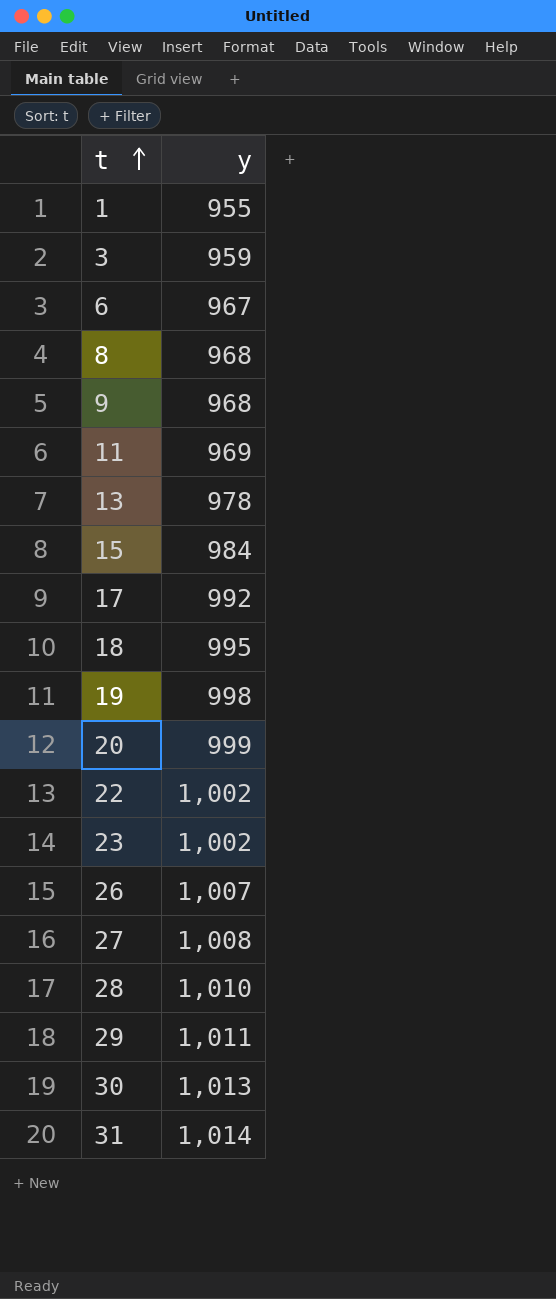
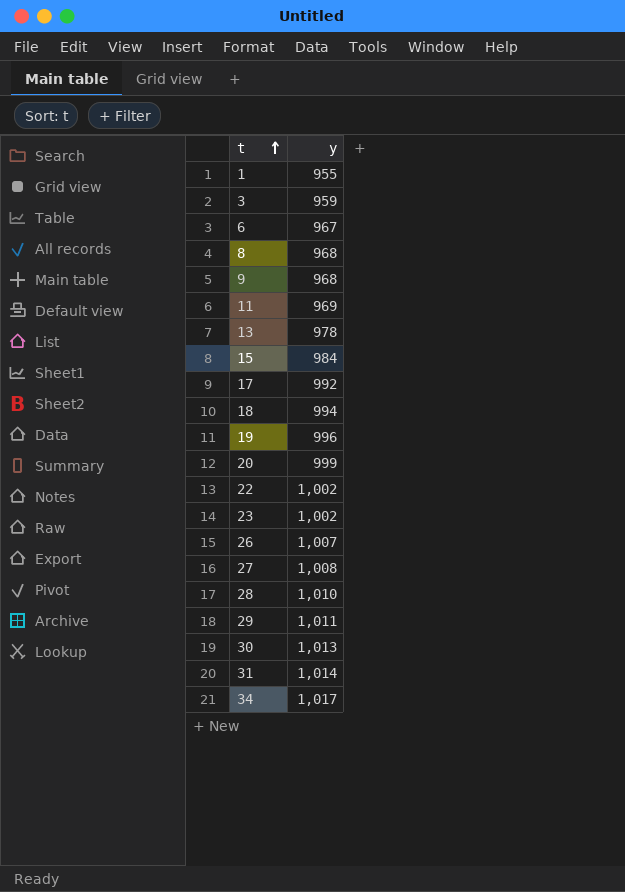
18 | y: 995 -> 994
19 | y: 998 -> 996
row 34: none -> 1,017

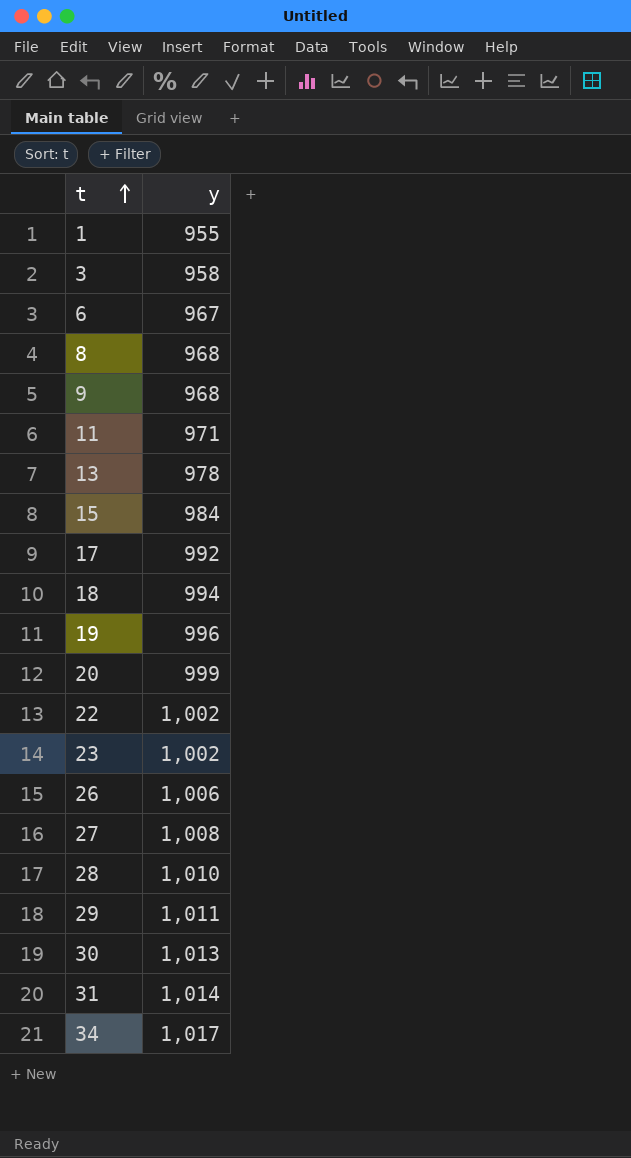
3 | y: 959 -> 958
11 | y: 969 -> 971
26 | y: 1,007 -> 1,006

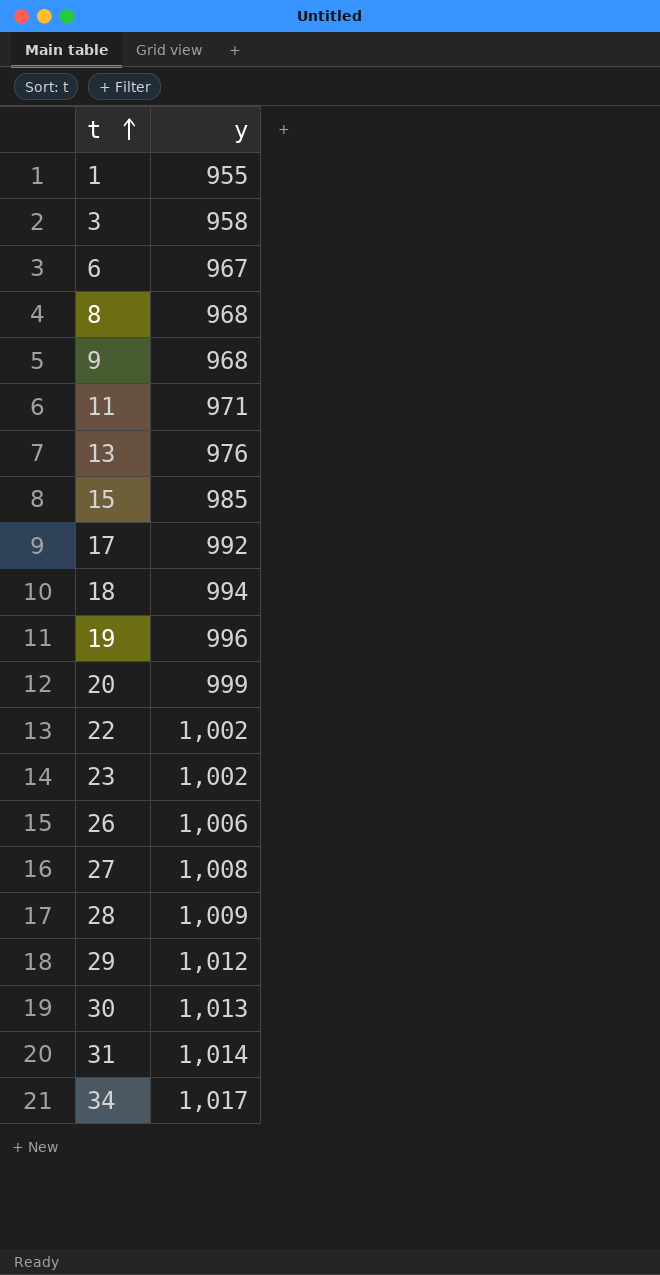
13 | y: 978 -> 976
15 | y: 984 -> 985
28 | y: 1,010 -> 1,009
29 | y: 1,011 -> 1,012

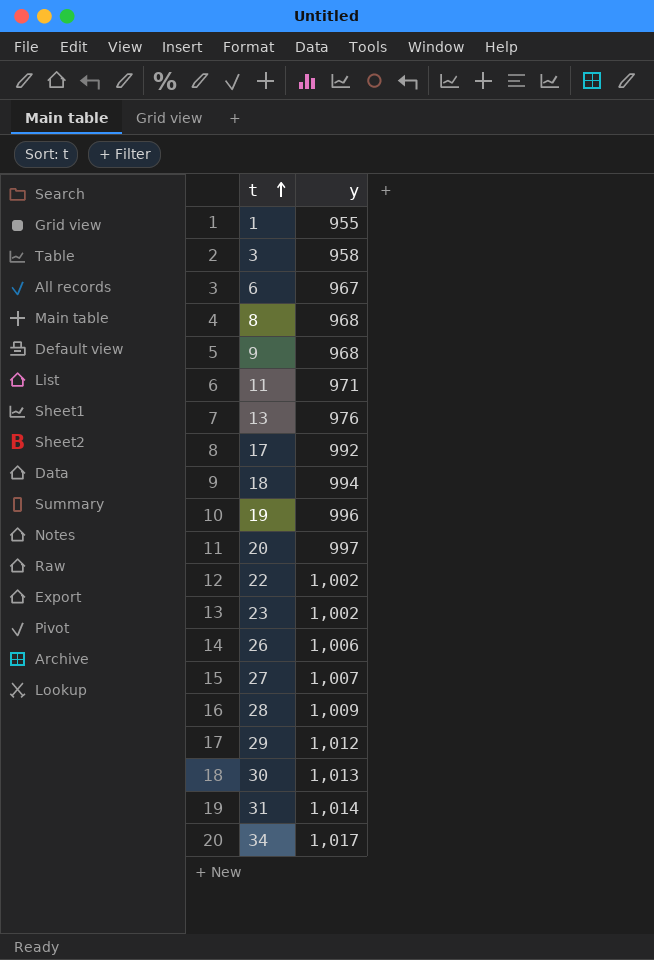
row 15: 985 -> none
20 | y: 999 -> 997
27 | y: 1,008 -> 1,007

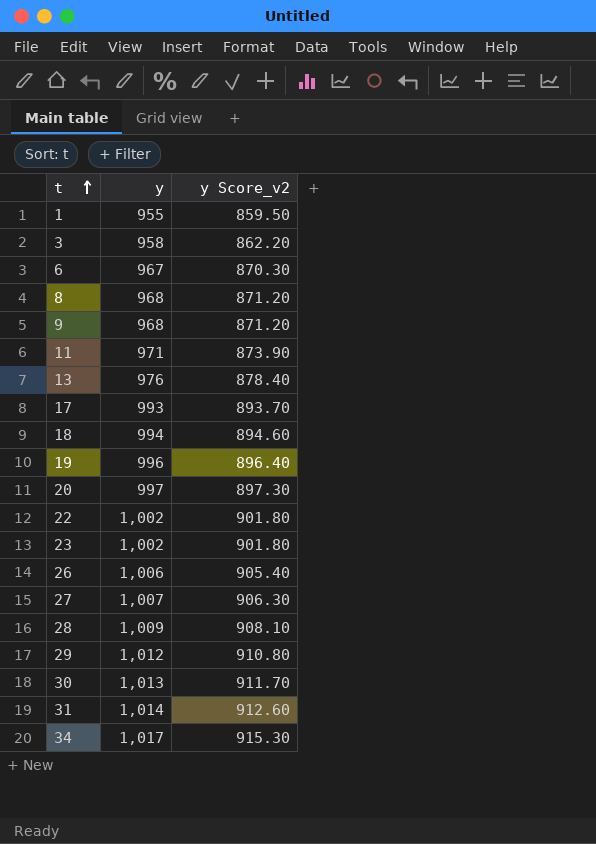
column y Score_v2 | formula: none -> [y] * 0.9
17 | y: 992 -> 993

